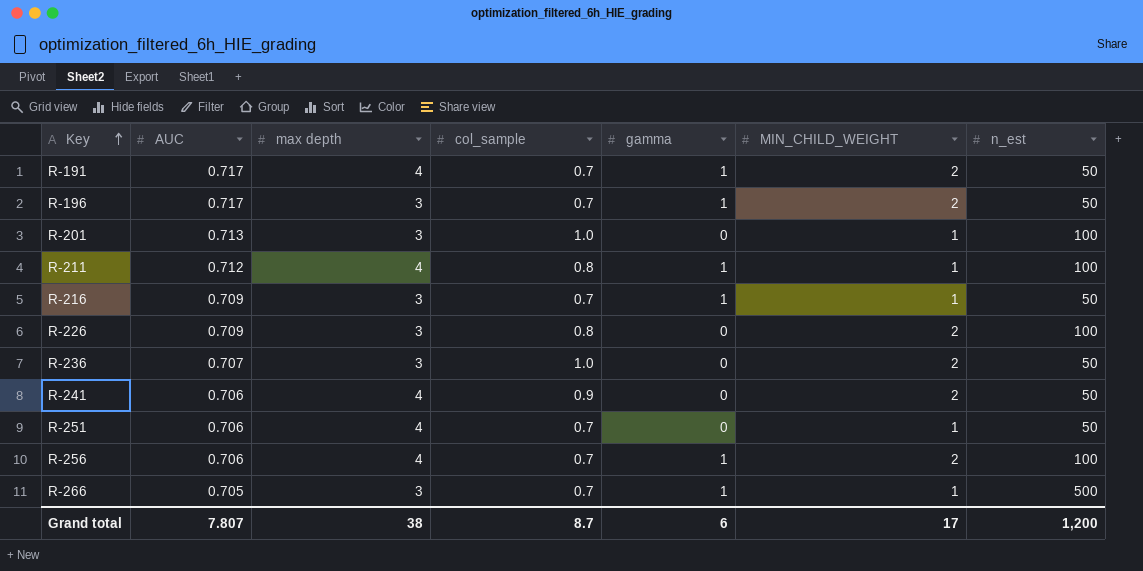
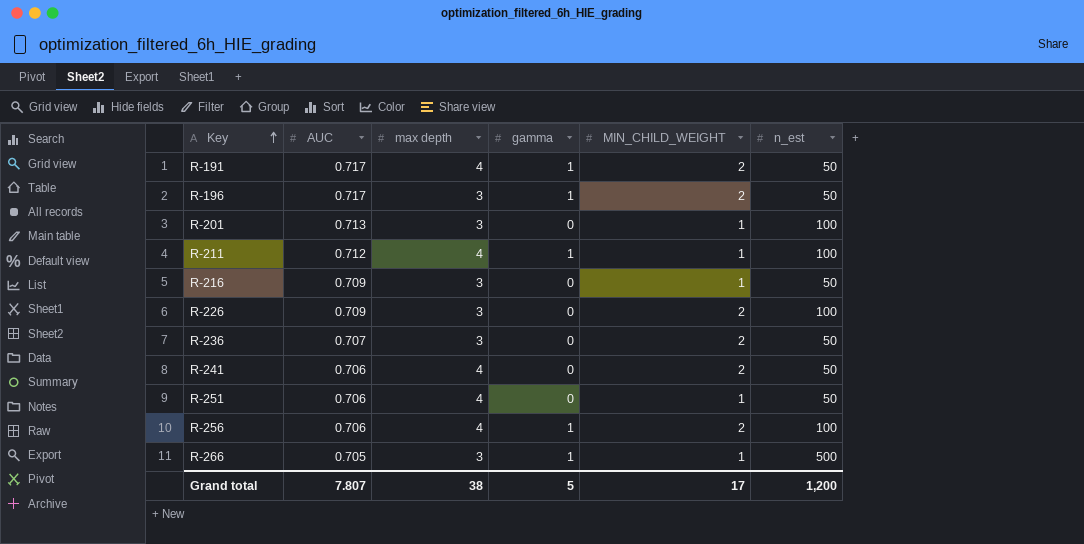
column col_sample | position: 4 -> none
R-216 | gamma: 1 -> 0
Grand total | gamma: 6 -> 5

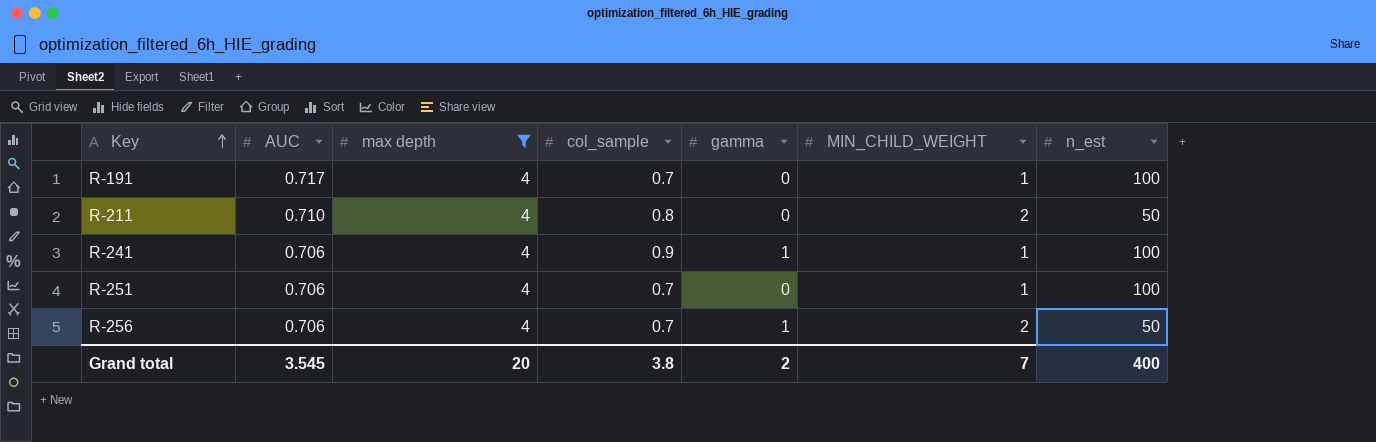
filter: none -> max depth = 4
column col_sample | position: none -> 4
R-191 | gamma: 1 -> 0
R-191 | MIN_CHILD_WEIGHT: 2 -> 1
R-191 | n_est: 50 -> 100
R-211 | AUC: 0.712 -> 0.710
R-211 | gamma: 1 -> 0
R-211 | MIN_CHILD_WEIGHT: 1 -> 2
R-211 | n_est: 100 -> 50
R-241 | gamma: 0 -> 1
R-241 | MIN_CHILD_WEIGHT: 2 -> 1
R-241 | n_est: 50 -> 100
R-251 | n_est: 50 -> 100
R-256 | n_est: 100 -> 50
Grand total | AUC: 7.807 -> 3.545
Grand total | max depth: 38 -> 20
Grand total | gamma: 5 -> 2
Grand total | MIN_CHILD_WEIGHT: 17 -> 7
Grand total | n_est: 1,200 -> 400

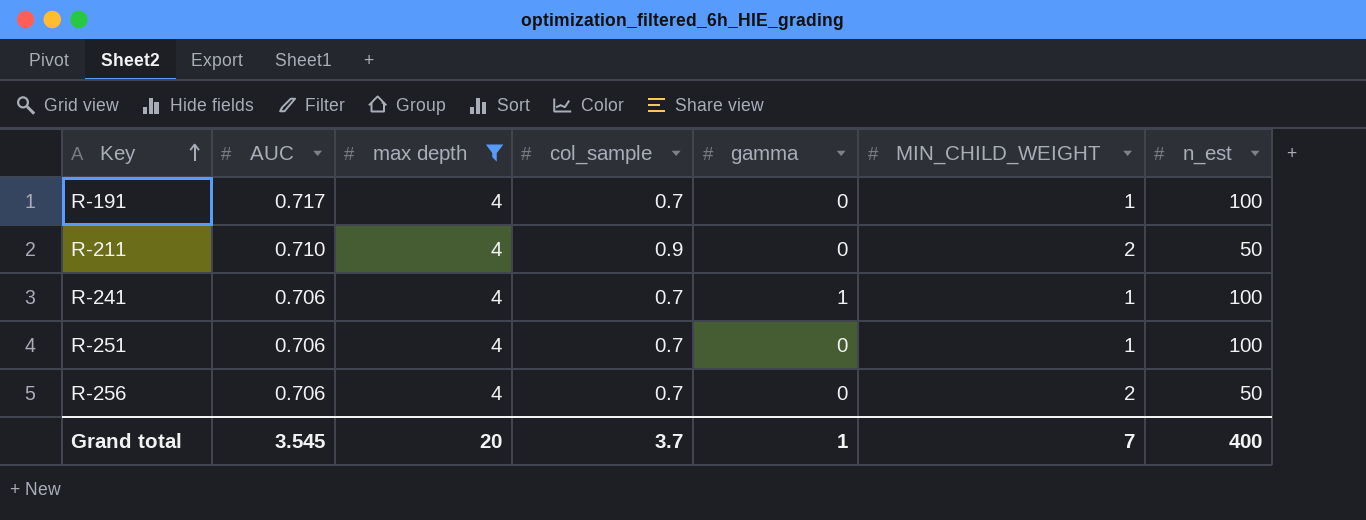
R-211 | col_sample: 0.8 -> 0.9
R-241 | col_sample: 0.9 -> 0.7
R-256 | gamma: 1 -> 0
Grand total | col_sample: 3.8 -> 3.7
Grand total | gamma: 2 -> 1

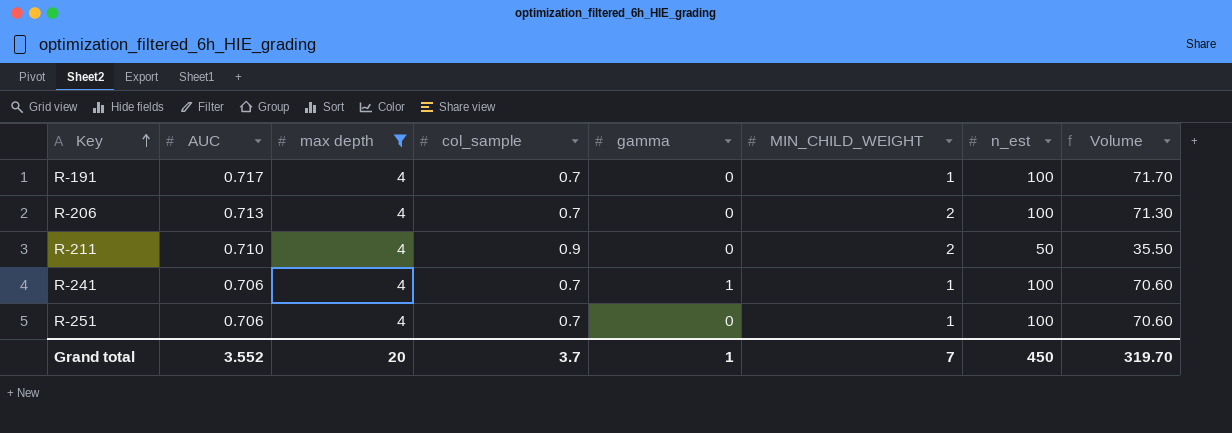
column Volume | formula: none -> [AUC] * [n_est]
row R-256: 0.706 | 4 | 0.7 | 0 | 2 | 50 -> none
row R-206: none -> 0.713 | 4 | 0.7 | 0 | 2 | 100 | 71.30
Grand total | AUC: 3.545 -> 3.552
Grand total | n_est: 400 -> 450

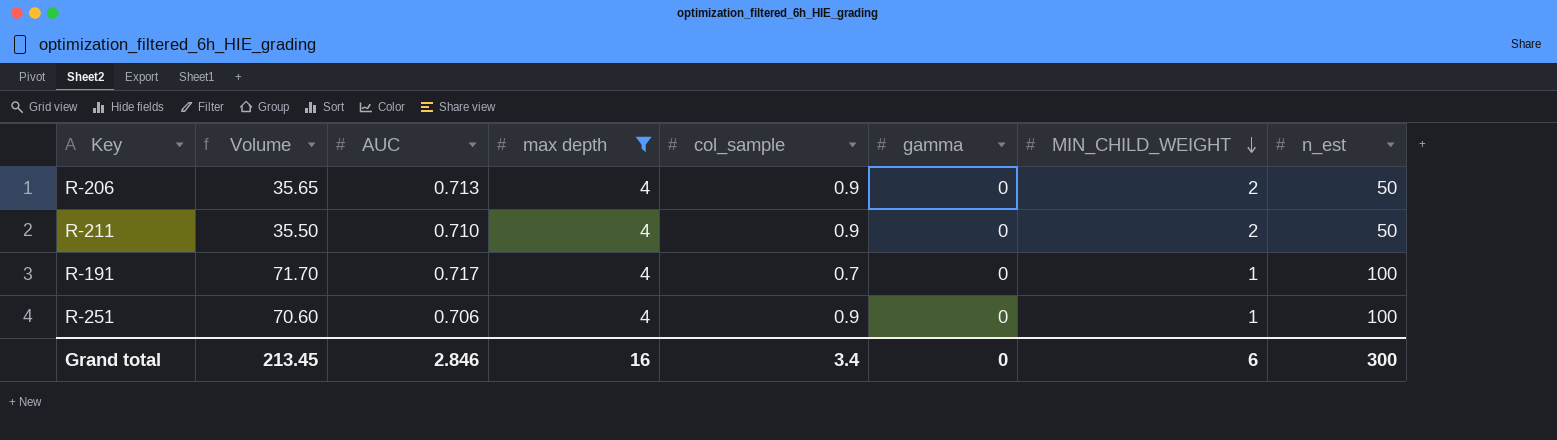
row order: Key ascending -> MIN_CHILD_WEIGHT descending
column Volume | position: 8 -> 2
row R-241: 0.706 | 4 | 0.7 | 1 | 1 | 100 | 70.60 -> none
R-206 | Volume: 71.30 -> 35.65
R-206 | col_sample: 0.7 -> 0.9
R-206 | n_est: 100 -> 50
R-251 | col_sample: 0.7 -> 0.9
Grand total | Volume: 319.70 -> 213.45
Grand total | AUC: 3.552 -> 2.846
Grand total | max depth: 20 -> 16
Grand total | col_sample: 3.7 -> 3.4
Grand total | gamma: 1 -> 0
Grand total | MIN_CHILD_WEIGHT: 7 -> 6
Grand total | n_est: 450 -> 300

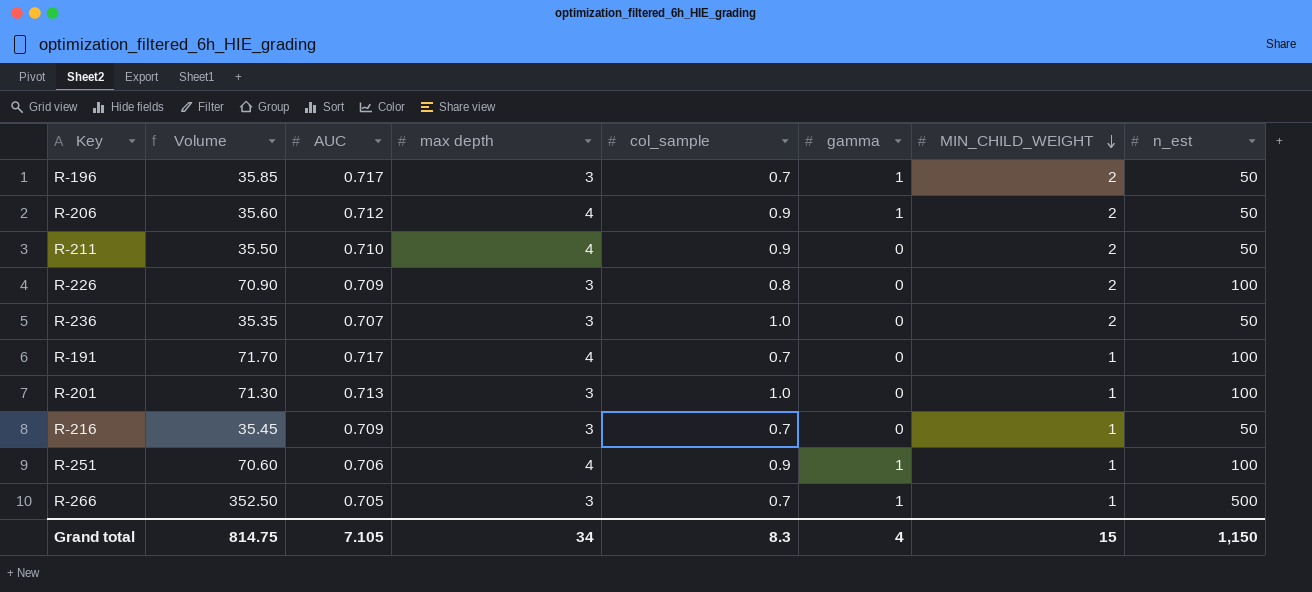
filter: max depth = 4 -> none
R-206 | Volume: 35.65 -> 35.60
R-206 | AUC: 0.713 -> 0.712
R-206 | gamma: 0 -> 1
R-251 | gamma: 0 -> 1
Grand total | Volume: 213.45 -> 814.75
Grand total | AUC: 2.846 -> 7.105
Grand total | max depth: 16 -> 34
Grand total | col_sample: 3.4 -> 8.3
Grand total | gamma: 0 -> 4
Grand total | MIN_CHILD_WEIGHT: 6 -> 15
Grand total | n_est: 300 -> 1,150

